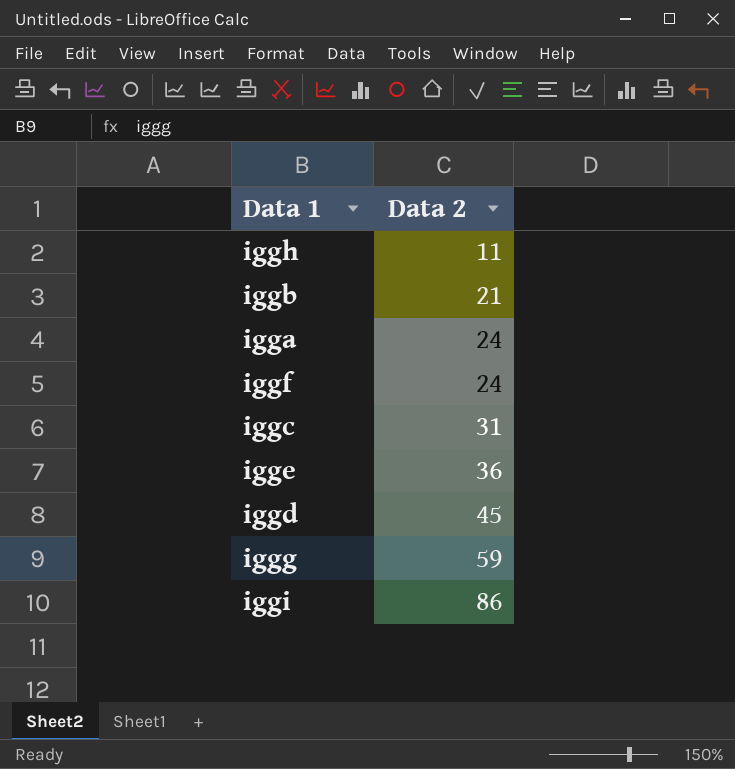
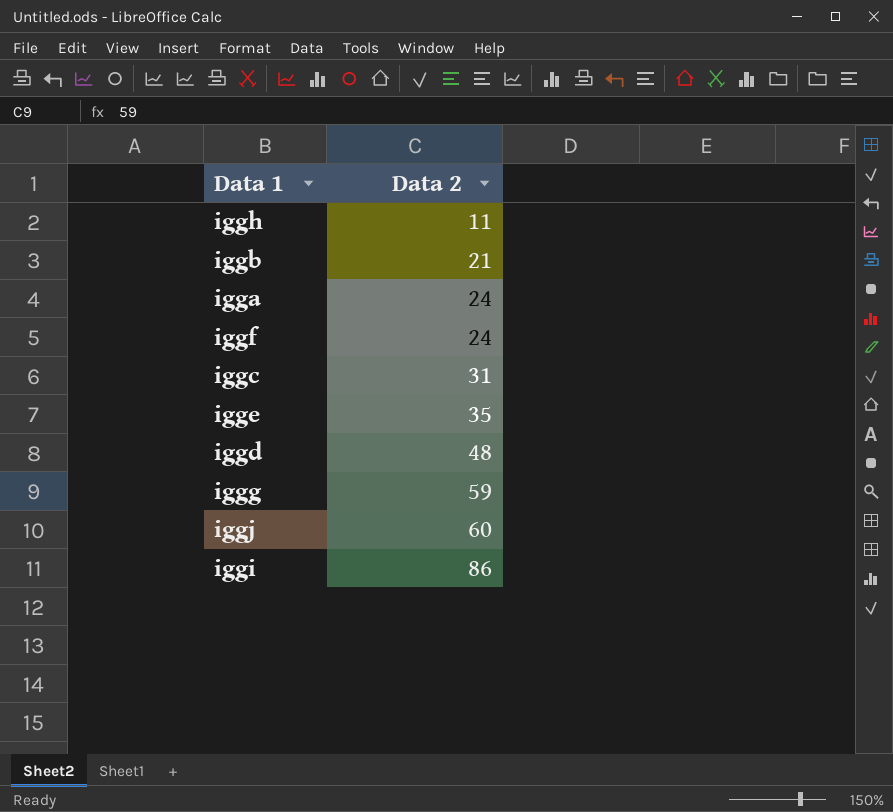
igge | Data 2: 36 -> 35
iggd | Data 2: 45 -> 48
row iggj: none -> 60

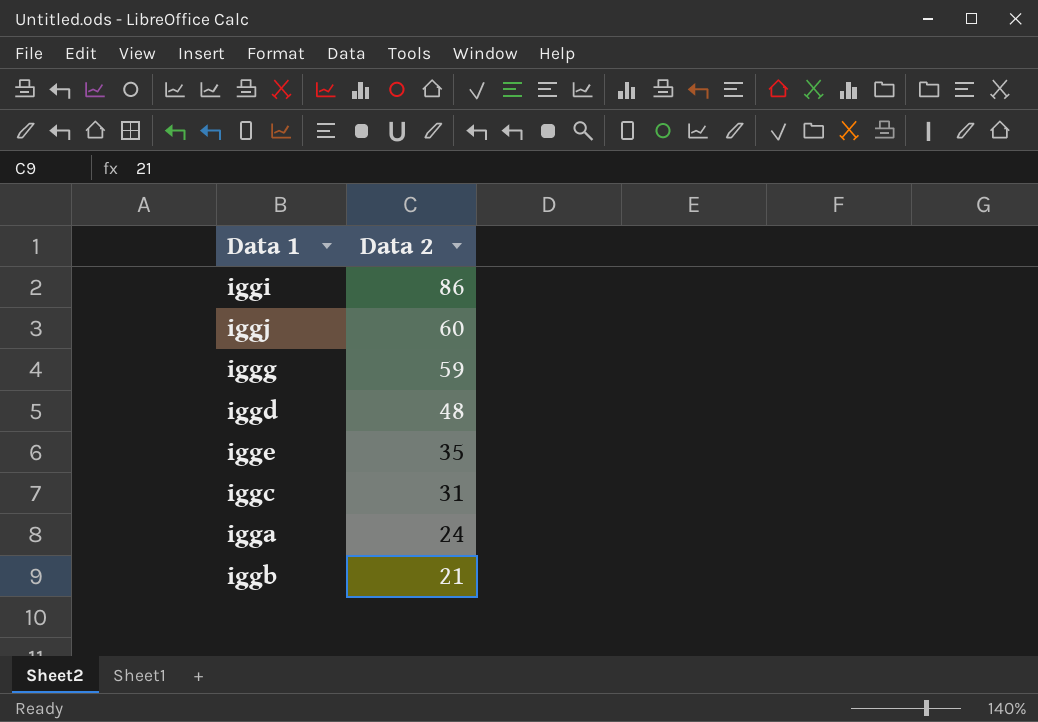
row order: Data 2 ascending -> Data 2 descending
row iggh: 11 -> none
row iggf: 24 -> none

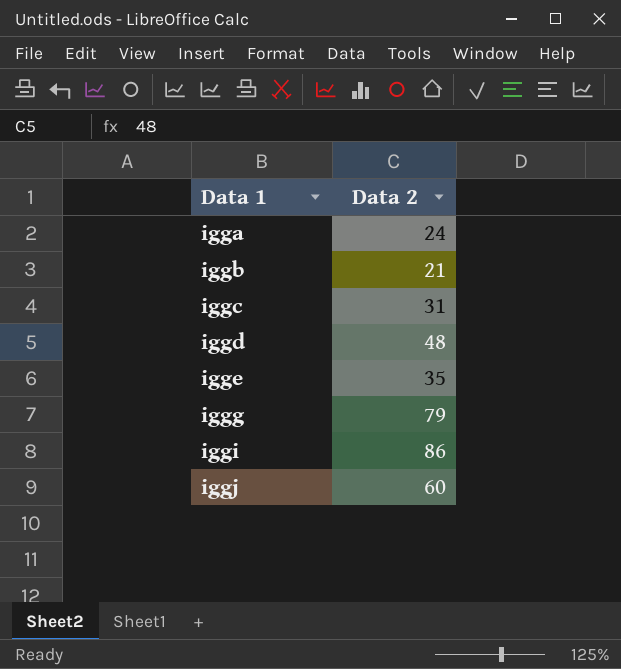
row order: Data 2 descending -> Data 1 ascending
iggg | Data 2: 59 -> 79

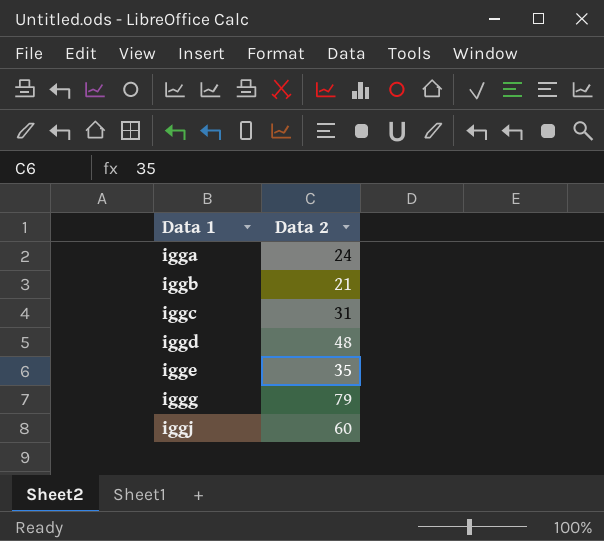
row iggi: 86 -> none

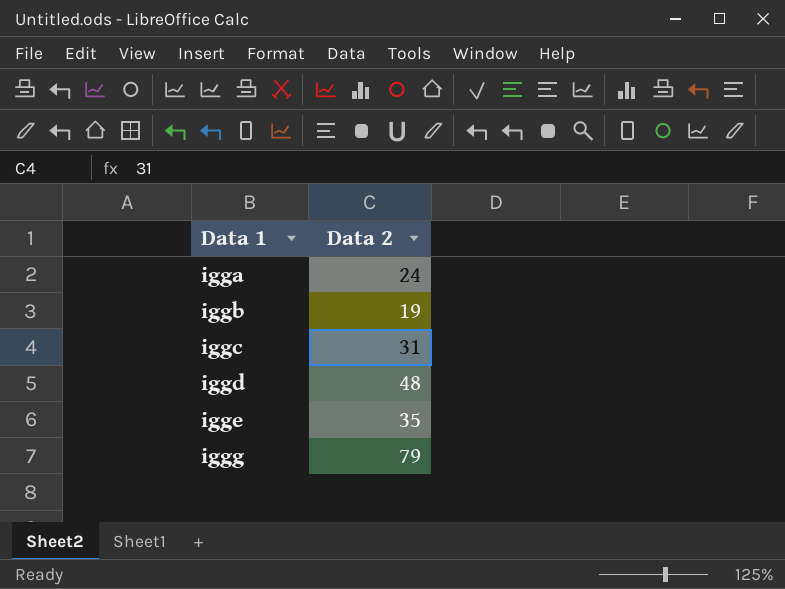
row iggj: 60 -> none
iggb | Data 2: 21 -> 19

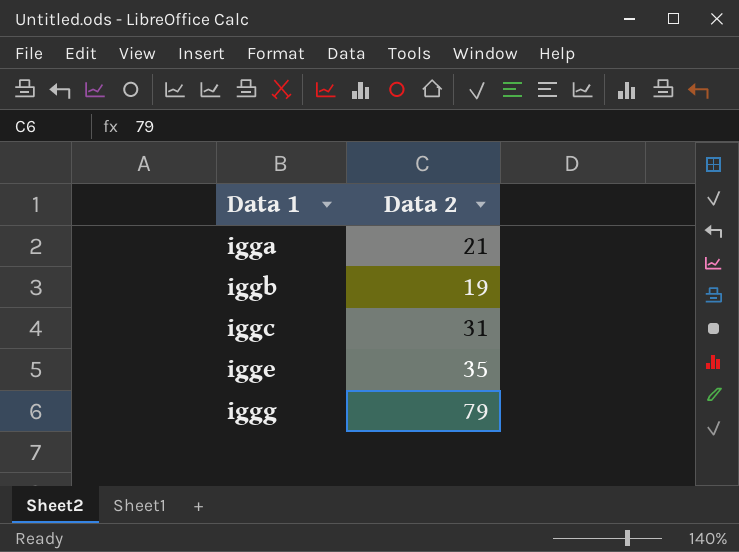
row iggd: 48 -> none
igga | Data 2: 24 -> 21

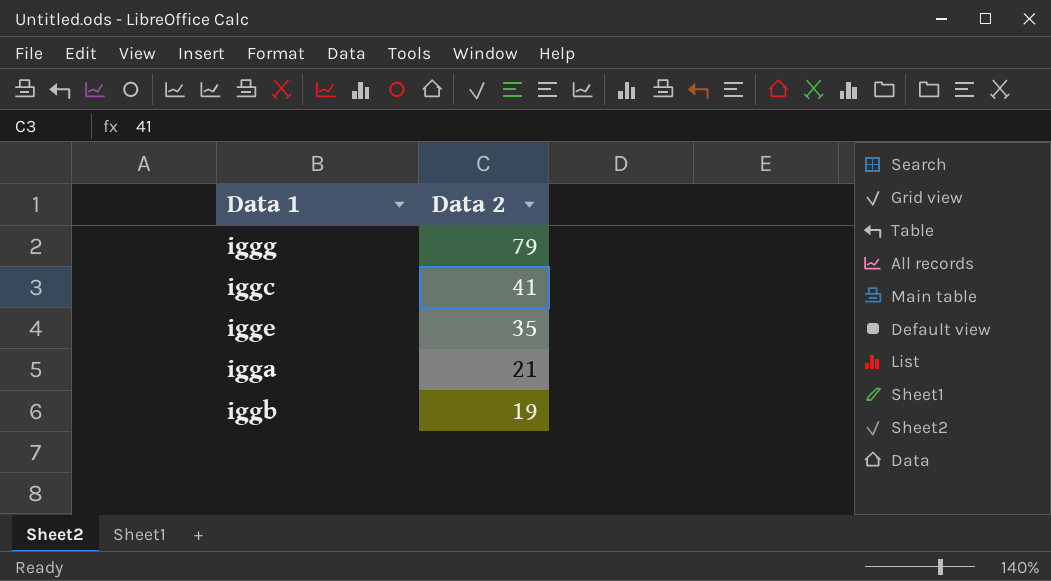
row order: Data 1 ascending -> Data 2 descending
iggc | Data 2: 31 -> 41

